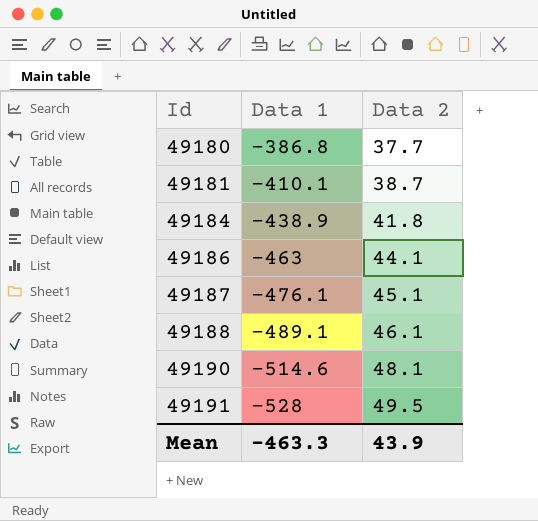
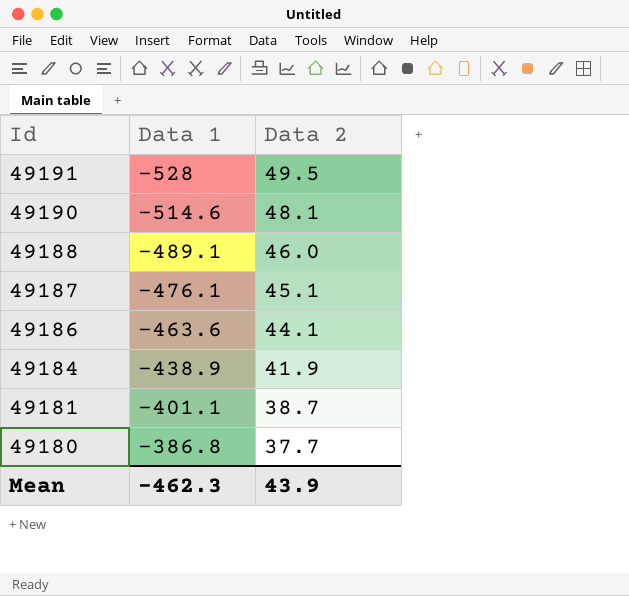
row order: Id ascending -> Id descending
49188 | Data 2: 46.1 -> 46.0
49186 | Data 1: -463 -> -463.6
49184 | Data 2: 41.8 -> 41.9
49181 | Data 1: -410.1 -> -401.1
Mean | Data 1: -463.3 -> -462.3

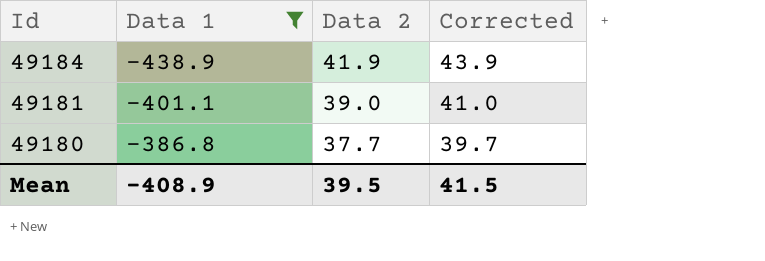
filter: none -> Data 1 >= -438.9
column Corrected | formula: none -> [Data 2] + 2
49181 | Data 2: 38.7 -> 39.0
Mean | Data 1: -462.3 -> -408.9
Mean | Data 2: 43.9 -> 39.5

